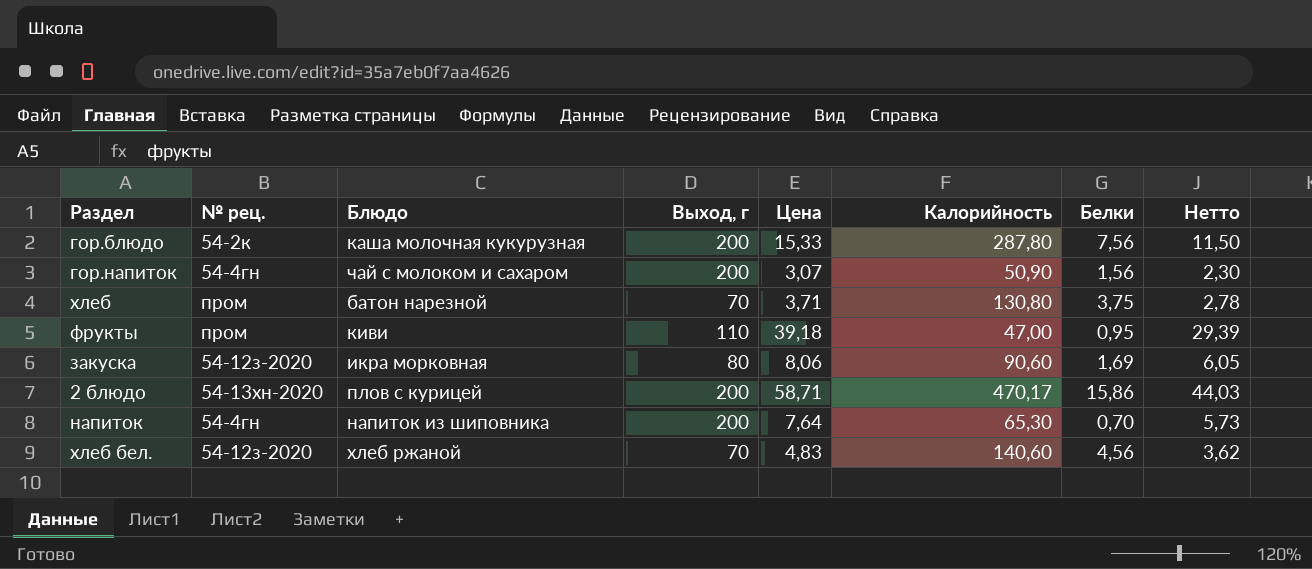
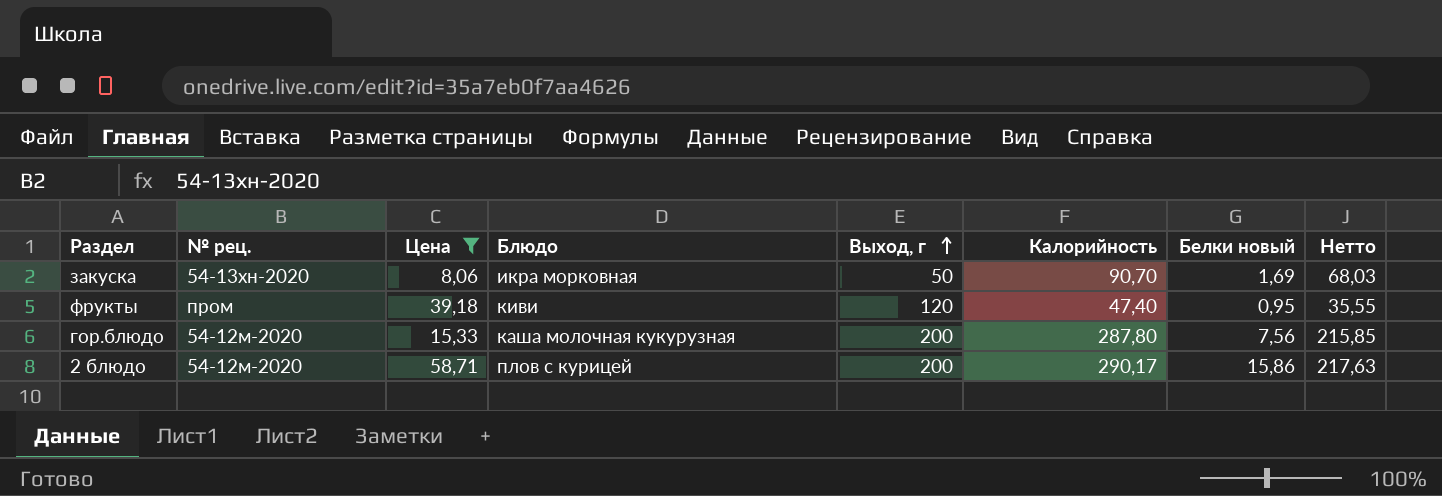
filter: none -> Цена >= 8,06
row order: none -> Выход, г ascending
column Цена | position: 5 -> 3
column name: Белки -> Белки новый
column Нетто | formula: [Цена] * 0,75 -> [Калорийность] * 0,75
закуска | № рец.: 54-12з-2020 -> 54-13хн-2020
закуска | Выход, г: 80 -> 50
закуска | Калорийность: 90,60 -> 90,70
фрукты | Выход, г: 110 -> 120
фрукты | Калорийность: 47,00 -> 47,40
гор.блюдо | № рец.: 54-2к -> 54-12м-2020
2 блюдо | № рец.: 54-13хн-2020 -> 54-12м-2020
2 блюдо | Калорийность: 470,17 -> 290,17

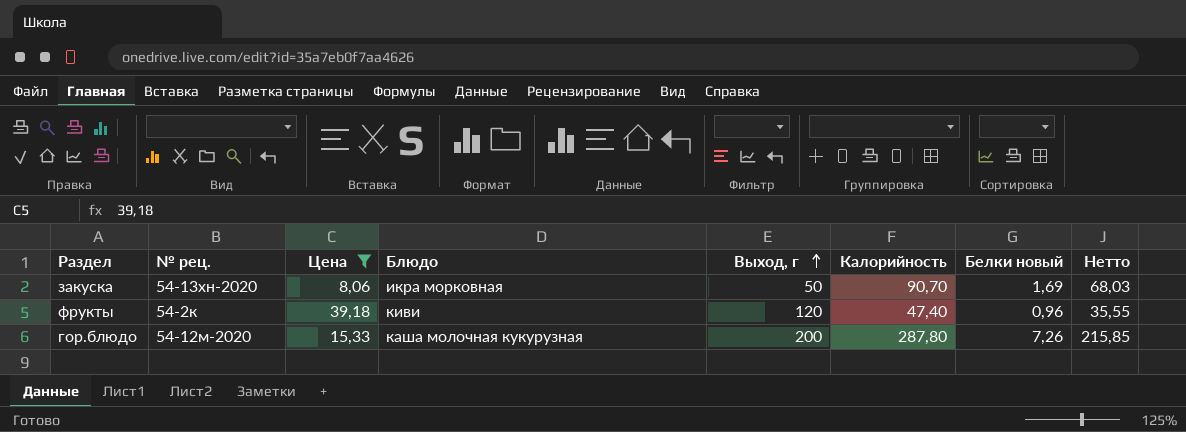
row 2 блюдо: 54-12м-2020 | 58,71 | плов с курицей | 200 | 290,17 | 15,86 | 217,63 -> none
фрукты | № рец.: пром -> 54-2к
фрукты | Белки новый: 0,95 -> 0,96
гор.блюдо | Белки новый: 7,56 -> 7,26

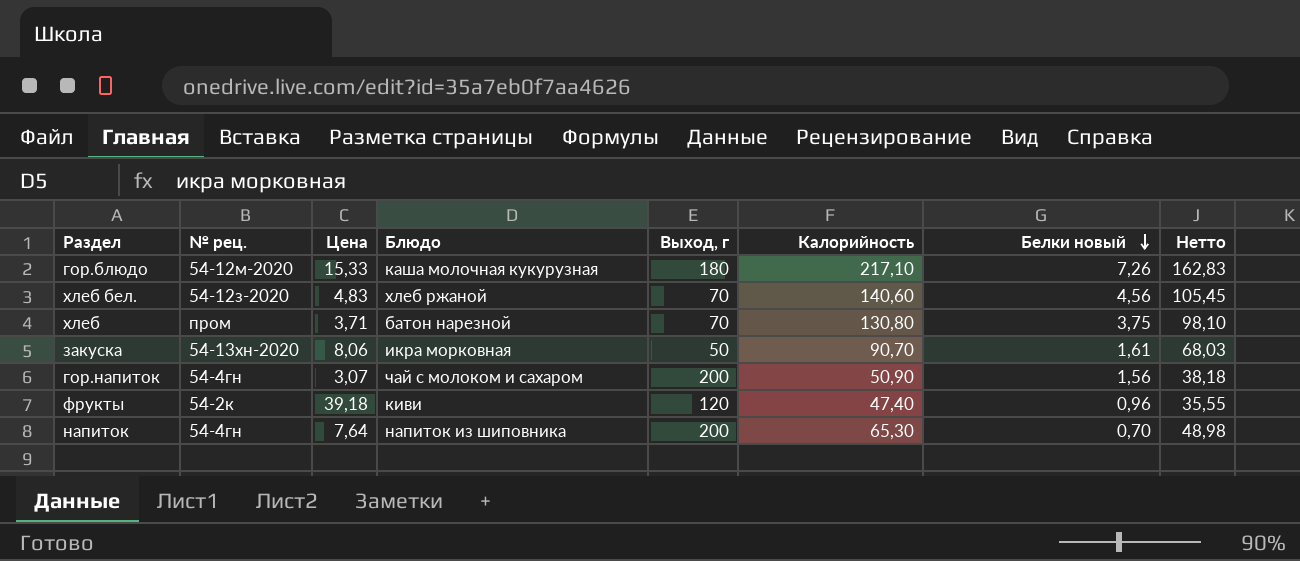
filter: Цена >= 8,06 -> none
row order: Выход, г ascending -> Белки новый descending
гор.блюдо | Выход, г: 200 -> 180
гор.блюдо | Калорийность: 287,80 -> 217,10
гор.блюдо | Нетто: 215,85 -> 162,83
закуска | Белки новый: 1,69 -> 1,61

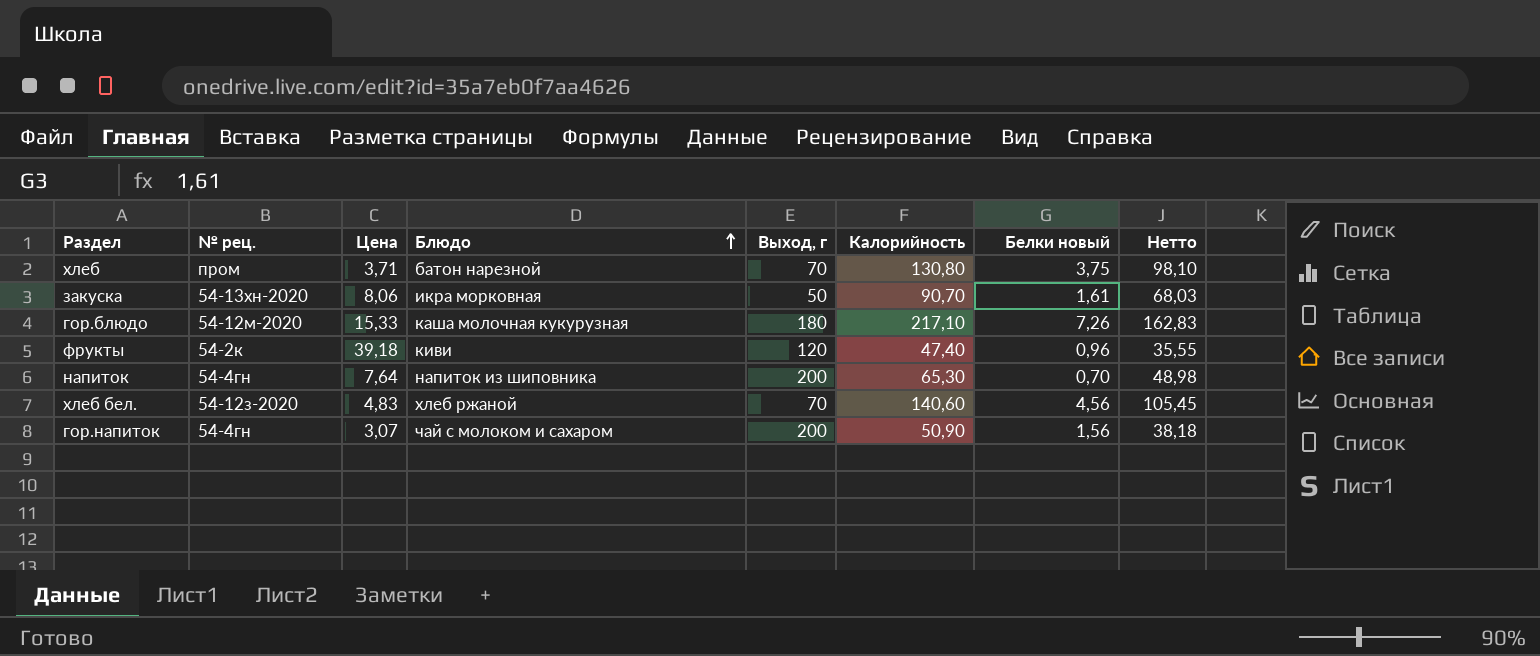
row order: Белки новый descending -> Блюдо ascending

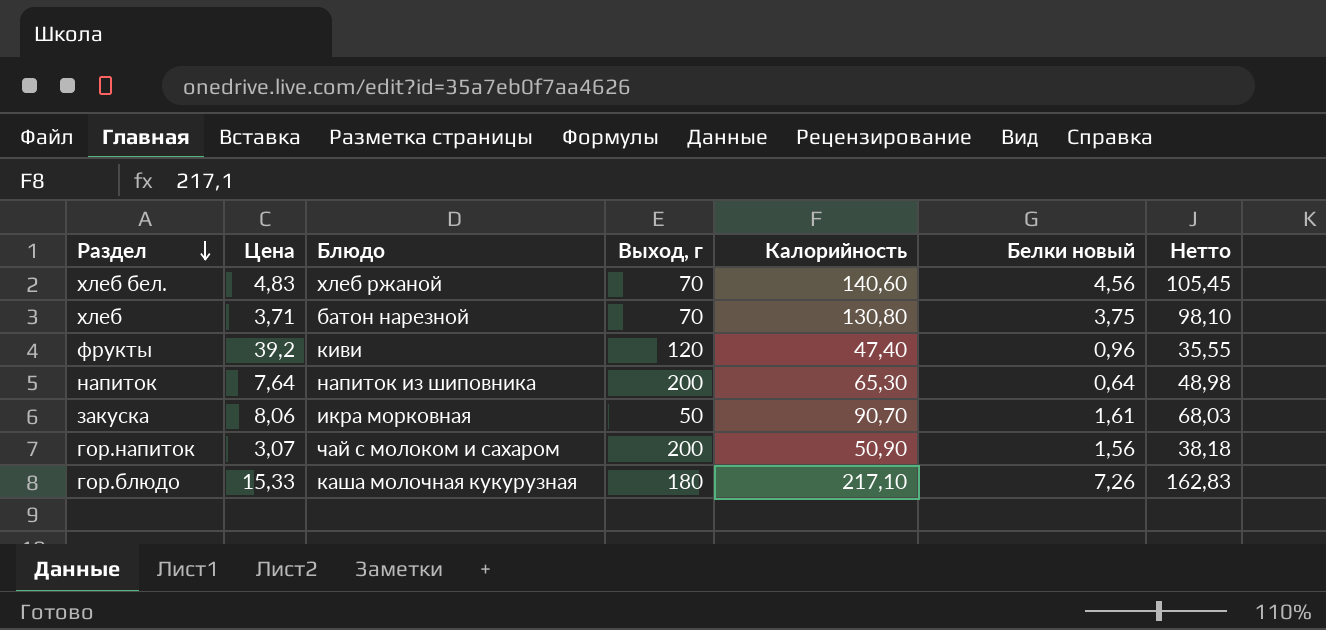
row order: Блюдо ascending -> Раздел descending
column № рец. | position: 2 -> none
фрукты | Цена: 39,18 -> 39,2
напиток | Белки новый: 0,70 -> 0,64

